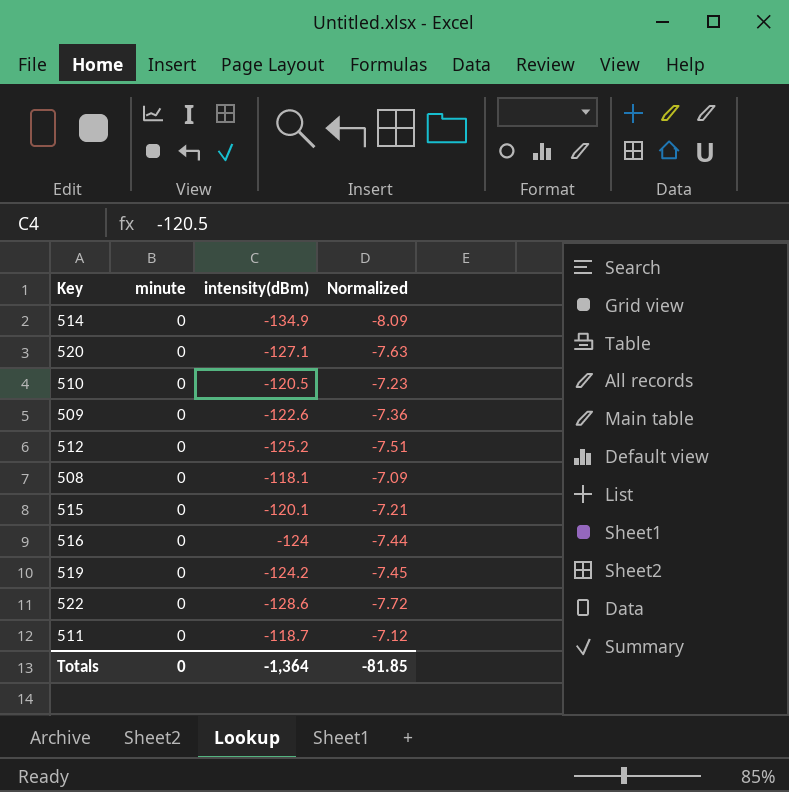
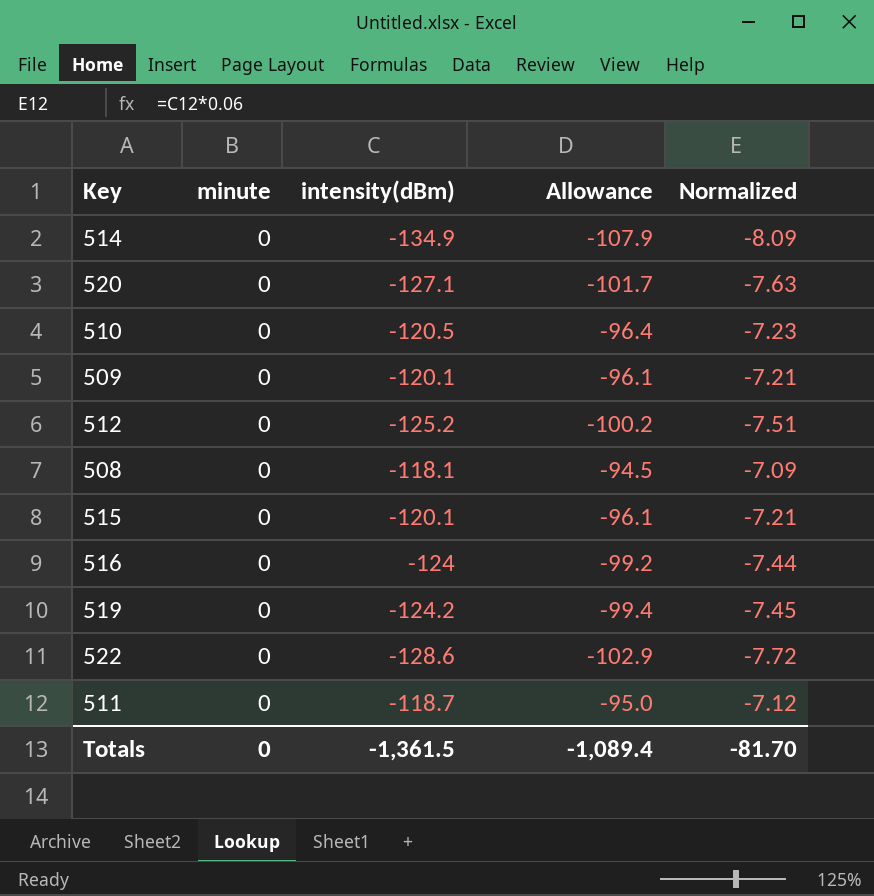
column Allowance | formula: none -> [intensity(dBm)] * 0.8
509 | intensity(dBm): -122.6 -> -120.1
509 | Normalized: -7.36 -> -7.21
Totals | intensity(dBm): -1,364 -> -1,361.5
Totals | Normalized: -81.85 -> -81.70

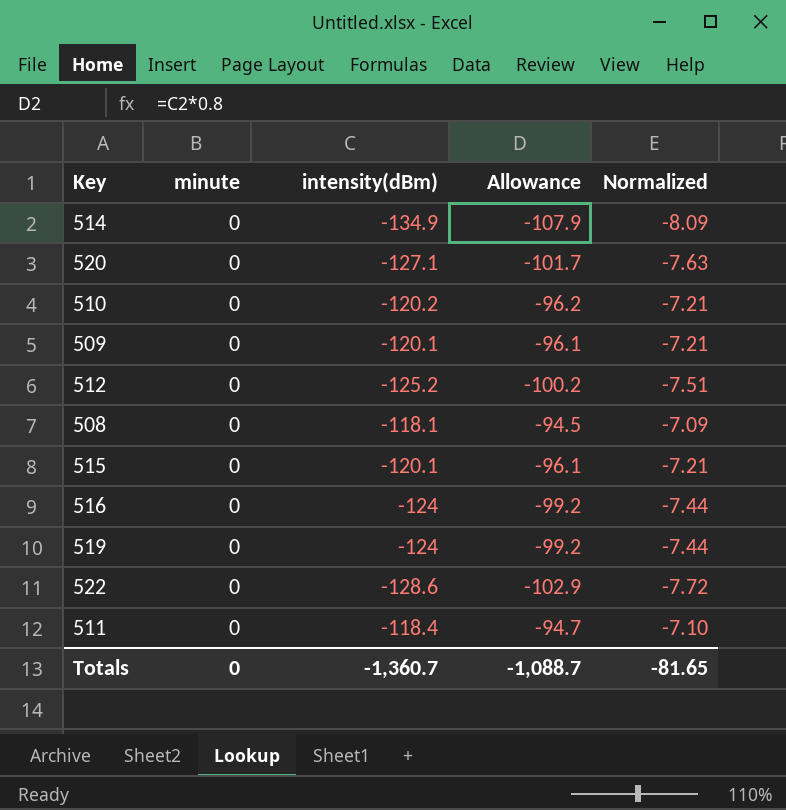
510 | intensity(dBm): -120.5 -> -120.2
510 | Allowance: -96.4 -> -96.2
510 | Normalized: -7.23 -> -7.21
519 | intensity(dBm): -124.2 -> -124
519 | Allowance: -99.4 -> -99.2
519 | Normalized: -7.45 -> -7.44
511 | intensity(dBm): -118.7 -> -118.4
511 | Allowance: -95.0 -> -94.7
511 | Normalized: -7.12 -> -7.10
Totals | intensity(dBm): -1,361.5 -> -1,360.7
Totals | Allowance: -1,089.4 -> -1,088.7
Totals | Normalized: -81.70 -> -81.65

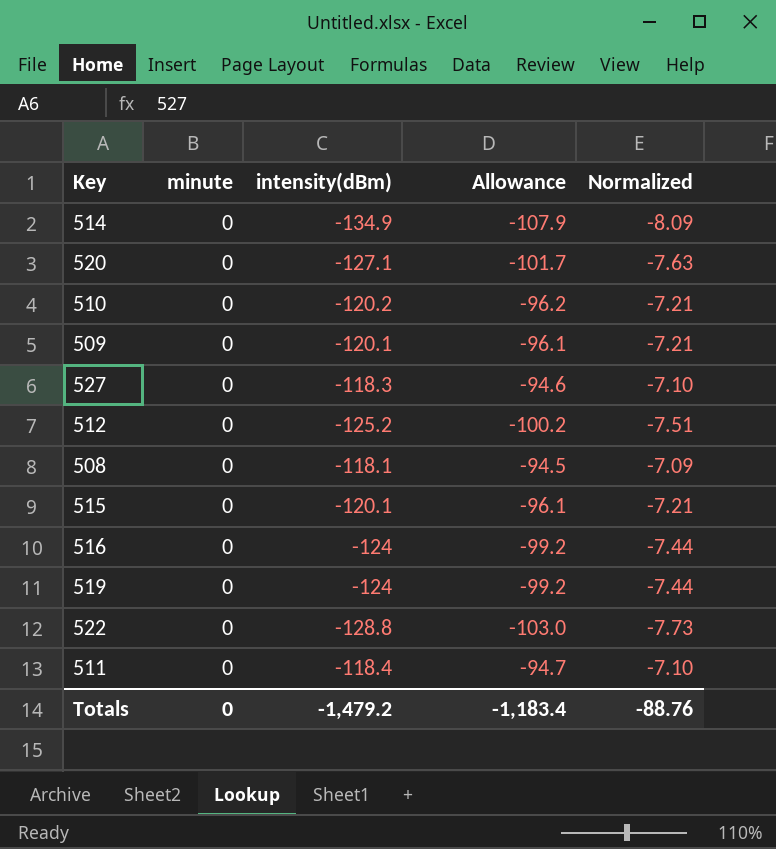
row 527: none -> 0 | -118.3 | -94.6 | -7.10
522 | intensity(dBm): -128.6 -> -128.8
522 | Allowance: -102.9 -> -103.0
522 | Normalized: -7.72 -> -7.73
Totals | intensity(dBm): -1,360.7 -> -1,479.2
Totals | Allowance: -1,088.7 -> -1,183.4
Totals | Normalized: -81.65 -> -88.76

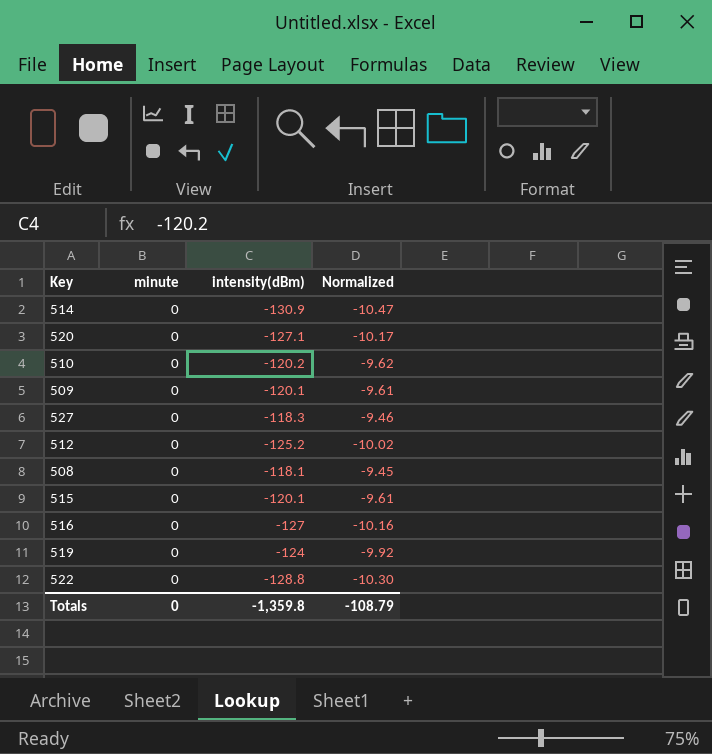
column Allowance | formula: [intensity(dBm)] * 0.8 -> none
column Normalized | formula: [intensity(dBm)] * 0.06 -> [intensity(dBm)] * 0.08
row 511: 0 | -118.4 | -94.7 | -7.10 -> none
514 | intensity(dBm): -134.9 -> -130.9
516 | intensity(dBm): -124 -> -127
Totals | intensity(dBm): -1,479.2 -> -1,359.8
Totals | Normalized: -88.76 -> -108.79

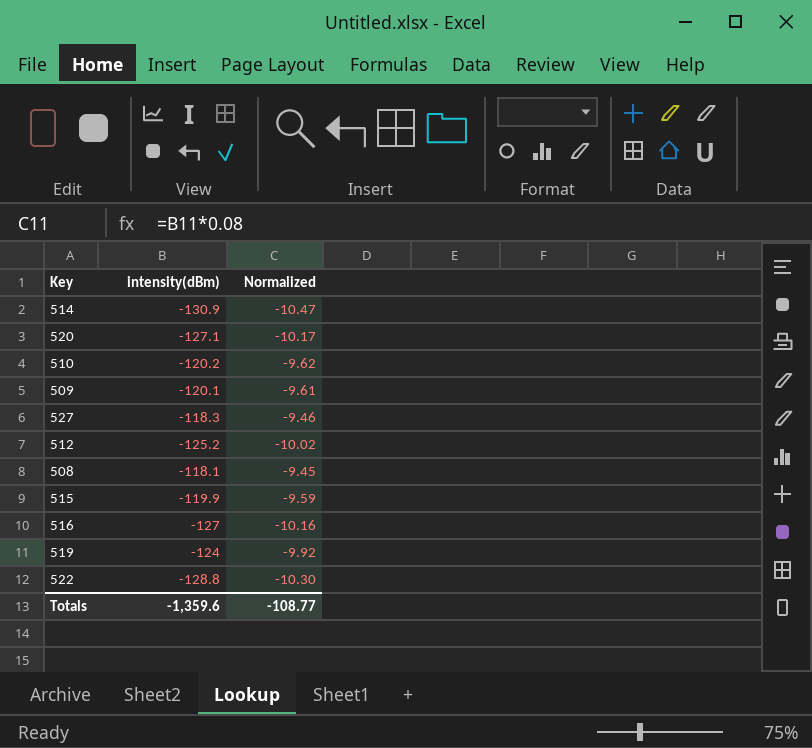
column minute | position: 2 -> none
515 | intensity(dBm): -120.1 -> -119.9
515 | Normalized: -9.61 -> -9.59
Totals | intensity(dBm): -1,359.8 -> -1,359.6
Totals | Normalized: -108.79 -> -108.77

